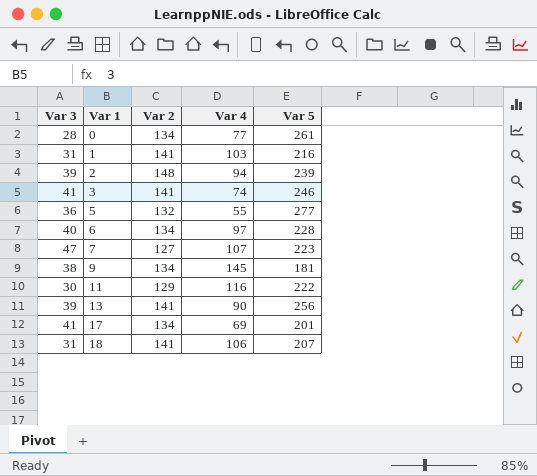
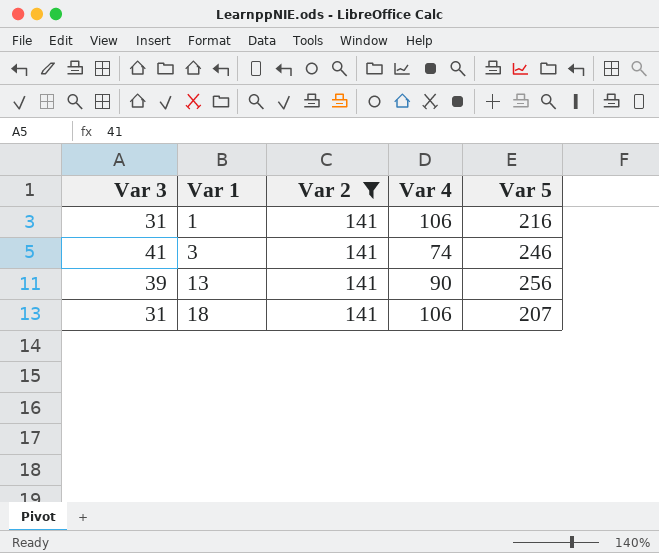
filter: none -> Var 2 = 141
1 | Var 4: 103 -> 106

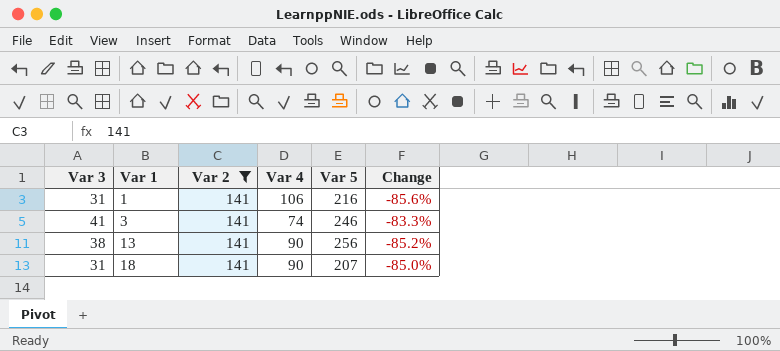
column Change | formula: none -> ([Var 3] - [Var 5]) / [Var 5]
13 | Var 3: 39 -> 38
18 | Var 4: 106 -> 90

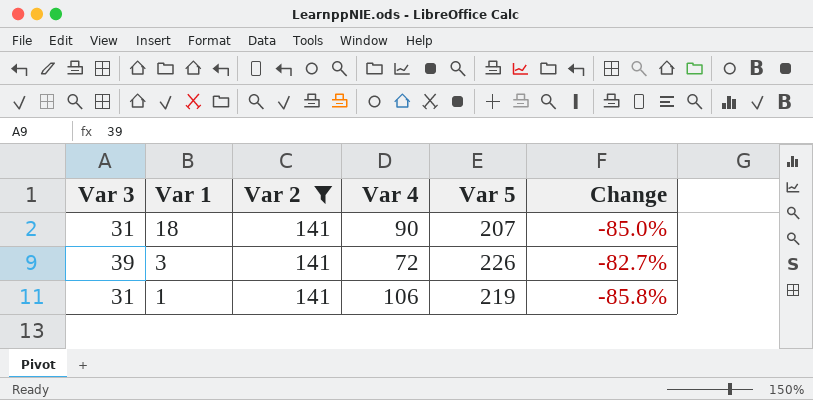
row order: Var 1 ascending -> Var 1 descending
row 13: 38 | 141 | 90 | 256 | -85.2% -> none
3 | Var 3: 41 -> 39
3 | Var 4: 74 -> 72
3 | Var 5: 246 -> 226
3 | Change: -83.3% -> -82.7%
1 | Var 5: 216 -> 219
1 | Change: -85.6% -> -85.8%

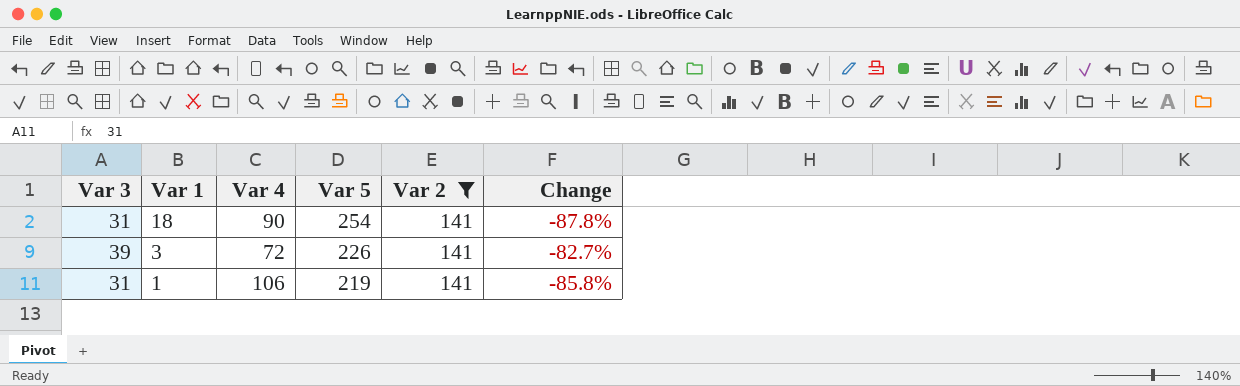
column Var 2 | position: 3 -> 5
18 | Var 5: 207 -> 254
18 | Change: -85.0% -> -87.8%

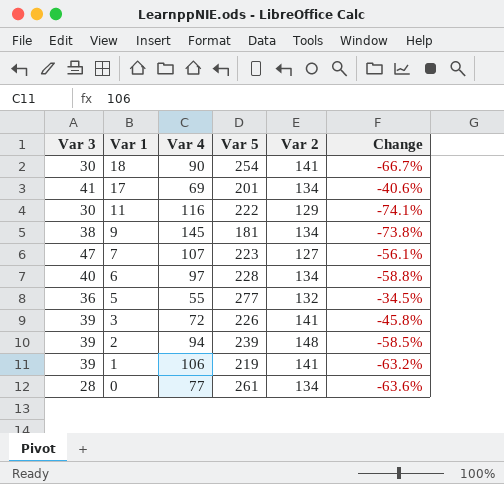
filter: Var 2 = 141 -> none
column Change | formula: ([Var 3] - [Var 5]) / [Var 5] -> ([Var 3] - [Var 4]) / [Var 4]
18 | Var 3: 31 -> 30
1 | Var 3: 31 -> 39

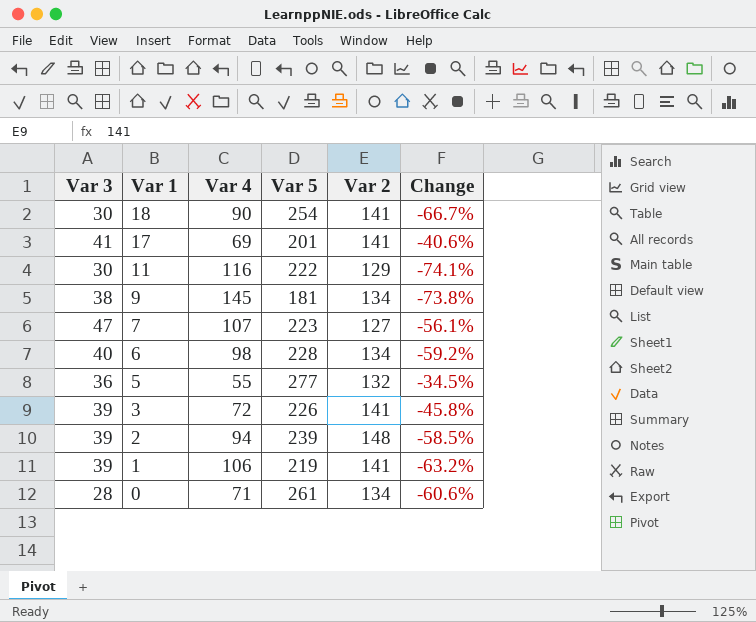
17 | Var 2: 134 -> 141
6 | Var 4: 97 -> 98
6 | Change: -58.8% -> -59.2%
0 | Var 4: 77 -> 71
0 | Change: -63.6% -> -60.6%

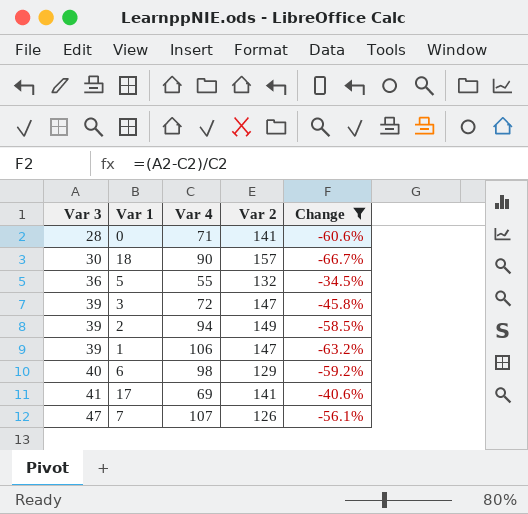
filter: none -> Change >= -66.7%
row order: Var 1 descending -> Var 3 ascending
column Var 5 | position: 4 -> none
0 | Var 2: 134 -> 141
18 | Var 2: 141 -> 157
3 | Var 2: 141 -> 147
2 | Var 2: 148 -> 149
1 | Var 2: 141 -> 147
6 | Var 2: 134 -> 129
7 | Var 2: 127 -> 126

